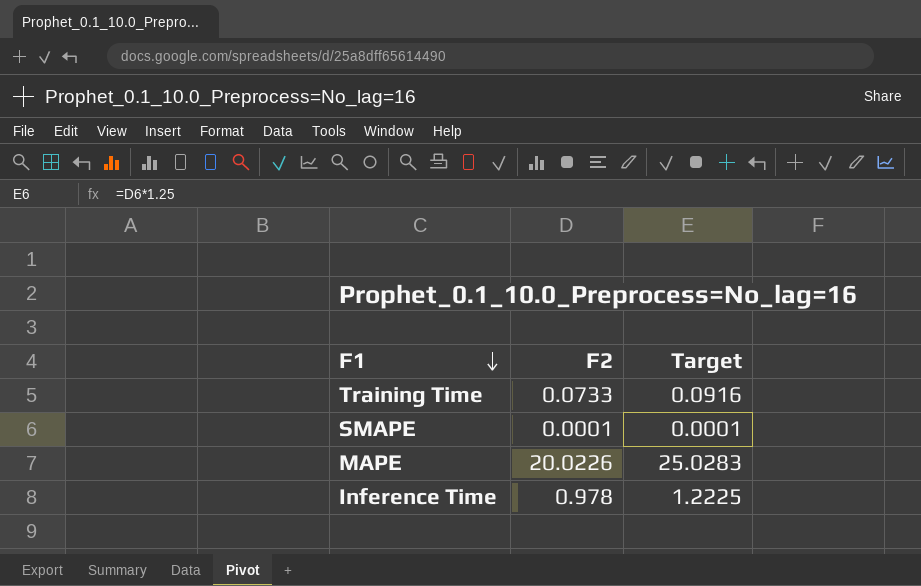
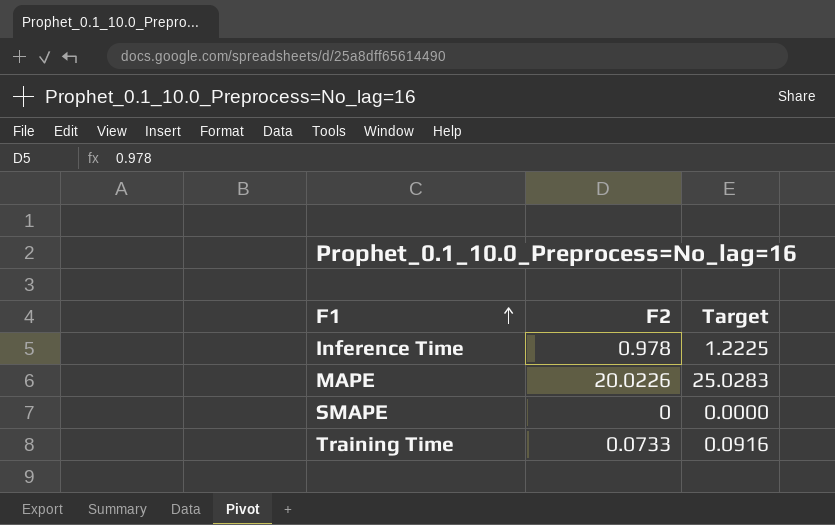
row order: F1 descending -> F1 ascending
SMAPE | F2: 0.0001 -> 0
SMAPE | Target: 0.0001 -> 0.0000

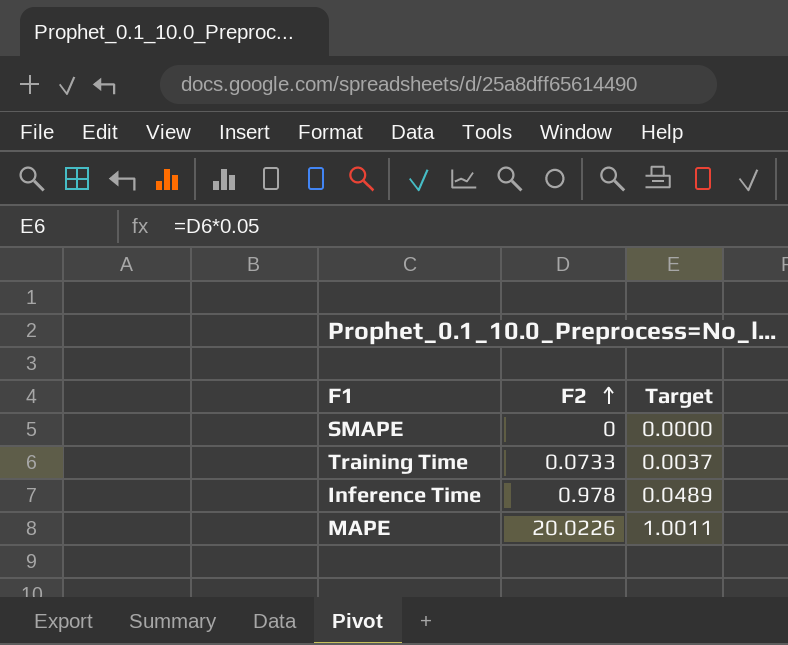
row order: F1 ascending -> F2 ascending
column Target | formula: [F2] * 1.25 -> [F2] * 0.05

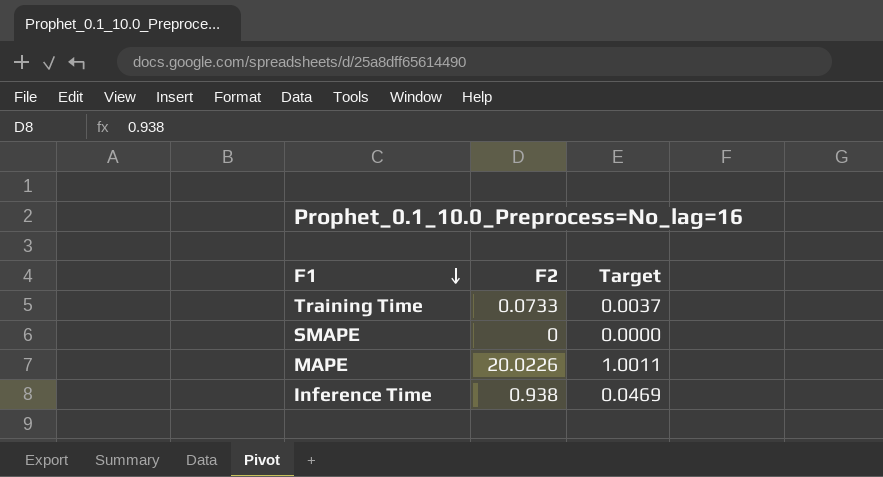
row order: F2 ascending -> F1 descending
Inference Time | F2: 0.978 -> 0.938
Inference Time | Target: 0.0489 -> 0.0469

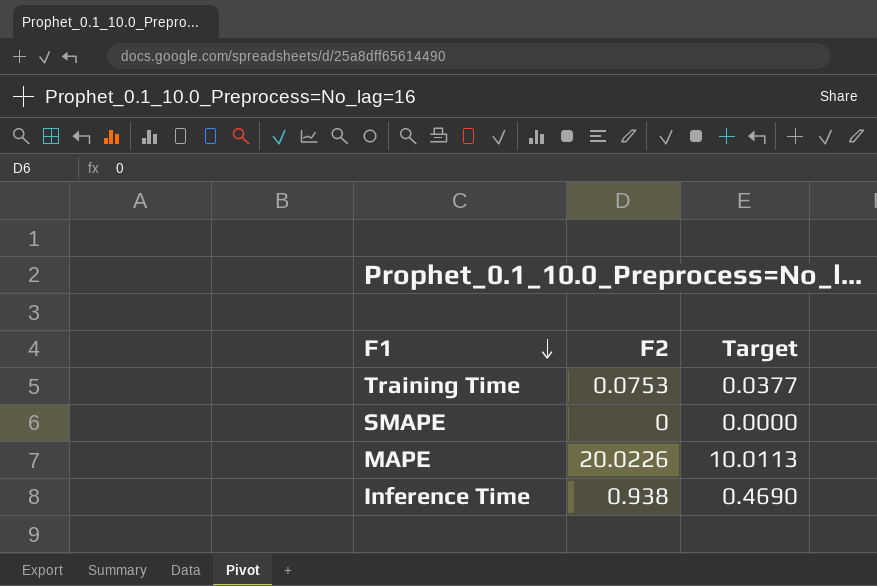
column Target | formula: [F2] * 0.05 -> [F2] * 0.5
Training Time | F2: 0.0733 -> 0.0753

